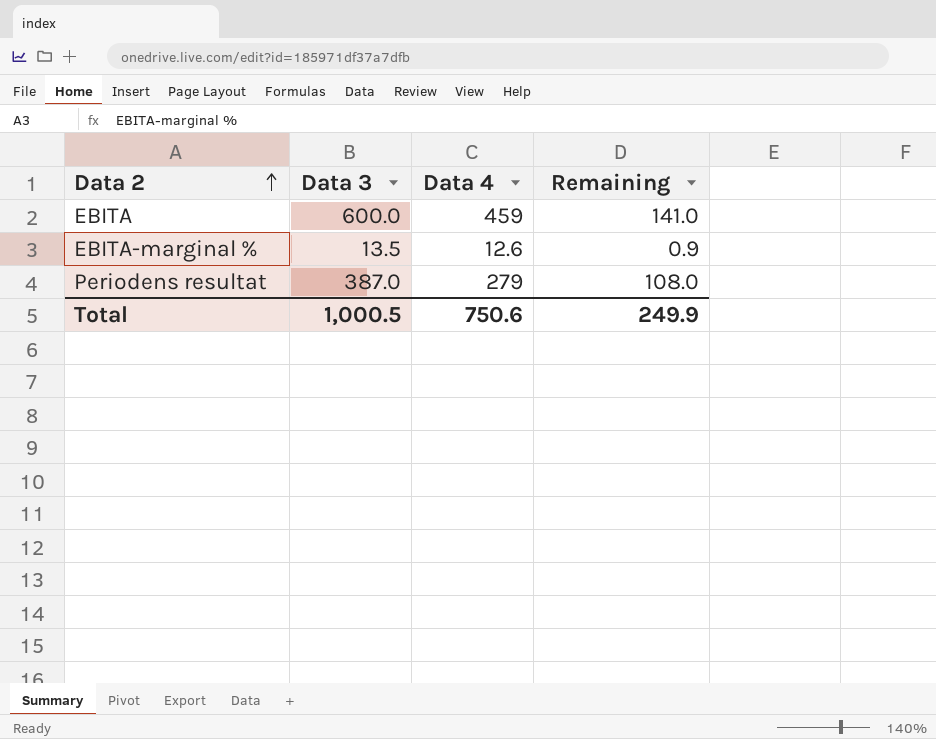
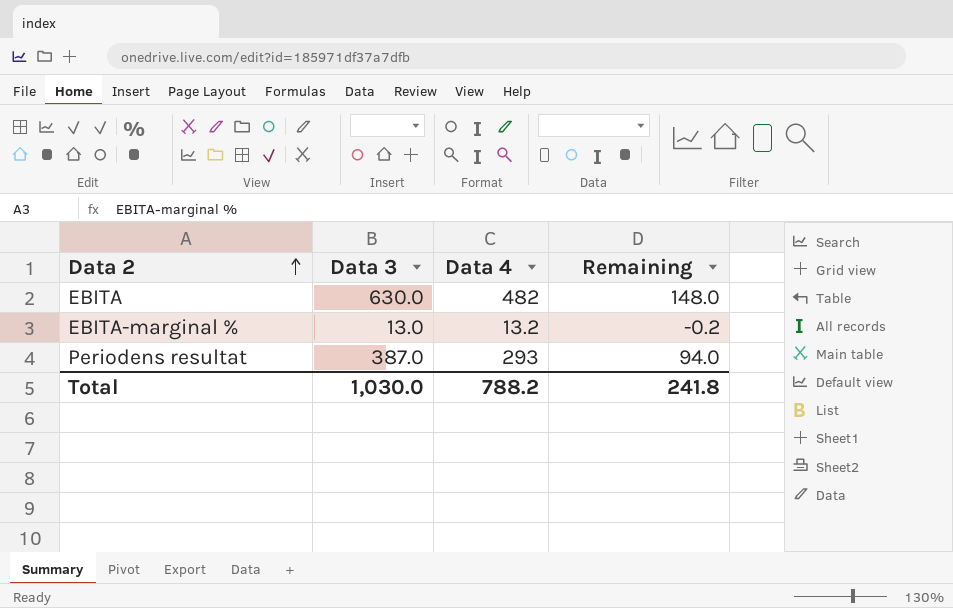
EBITA | Data 3: 600.0 -> 630.0
EBITA | Data 4: 459 -> 482
EBITA | Remaining: 141.0 -> 148.0
EBITA-marginal % | Data 3: 13.5 -> 13.0
EBITA-marginal % | Data 4: 12.6 -> 13.2
EBITA-marginal % | Remaining: 0.9 -> -0.2
Periodens resultat | Data 4: 279 -> 293
Periodens resultat | Remaining: 108.0 -> 94.0
Total | Data 3: 1,000.5 -> 1,030.0
Total | Data 4: 750.6 -> 788.2
Total | Remaining: 249.9 -> 241.8

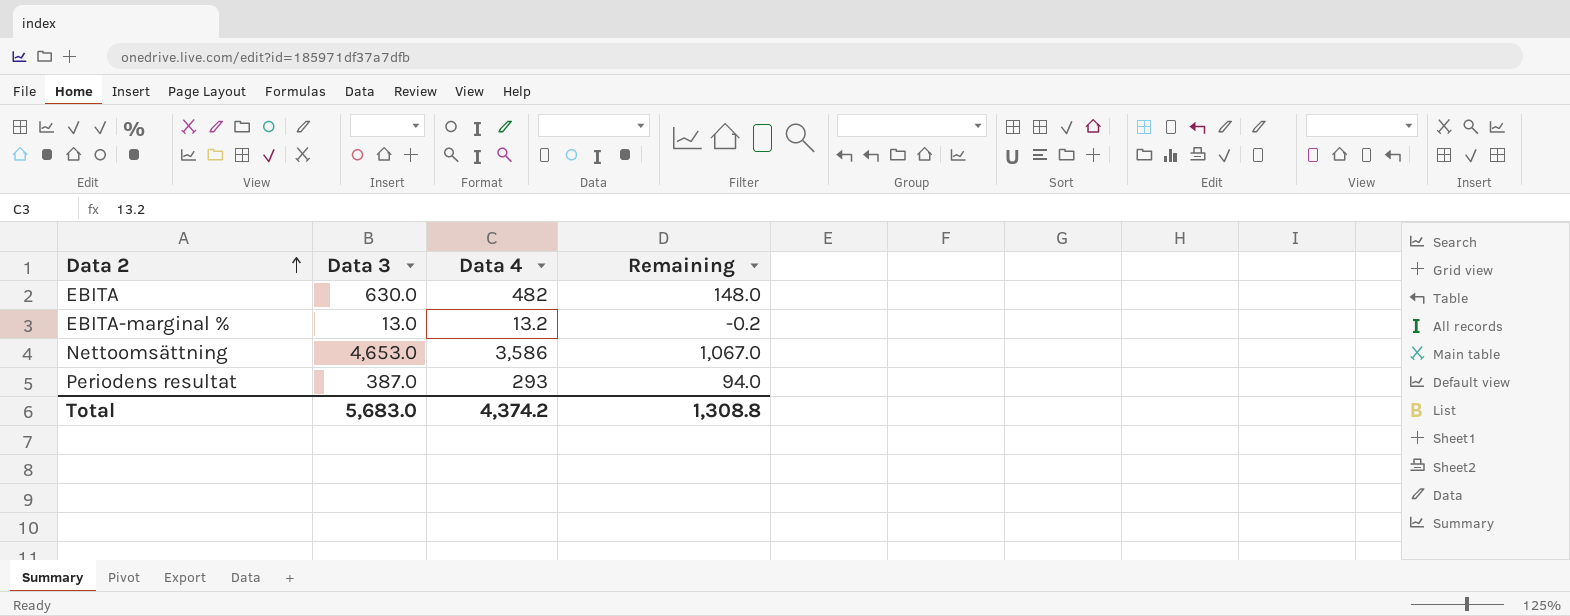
row Nettoomsättning: none -> 4,653.0 | 3,586 | 1,067.0
Total | Data 3: 1,030.0 -> 5,683.0
Total | Data 4: 788.2 -> 4,374.2
Total | Remaining: 241.8 -> 1,308.8

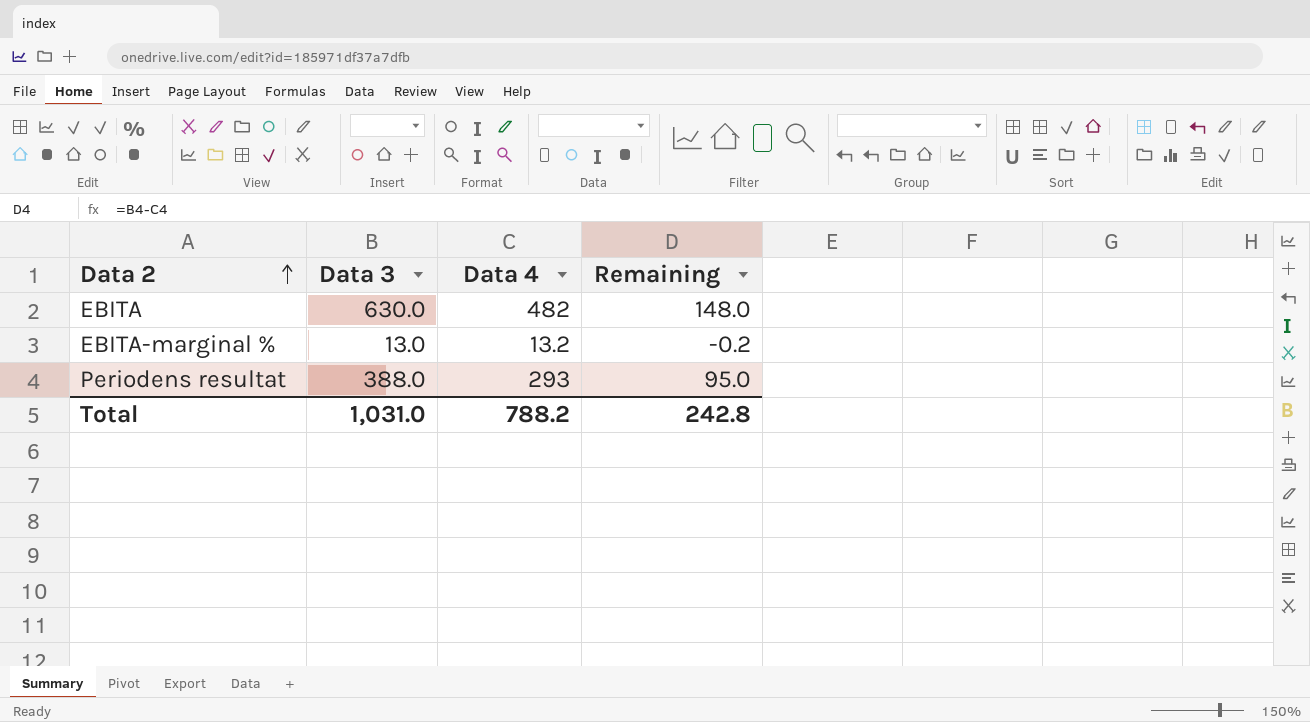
row Nettoomsättning: 4,653.0 | 3,586 | 1,067.0 -> none
Periodens resultat | Data 3: 387.0 -> 388.0
Periodens resultat | Remaining: 94.0 -> 95.0
Total | Data 3: 5,683.0 -> 1,031.0
Total | Data 4: 4,374.2 -> 788.2
Total | Remaining: 1,308.8 -> 242.8

